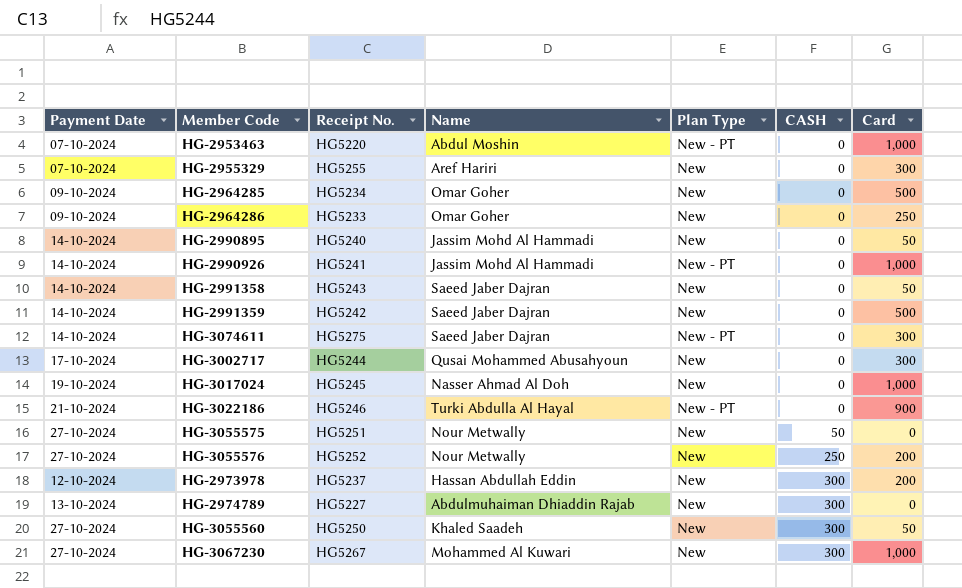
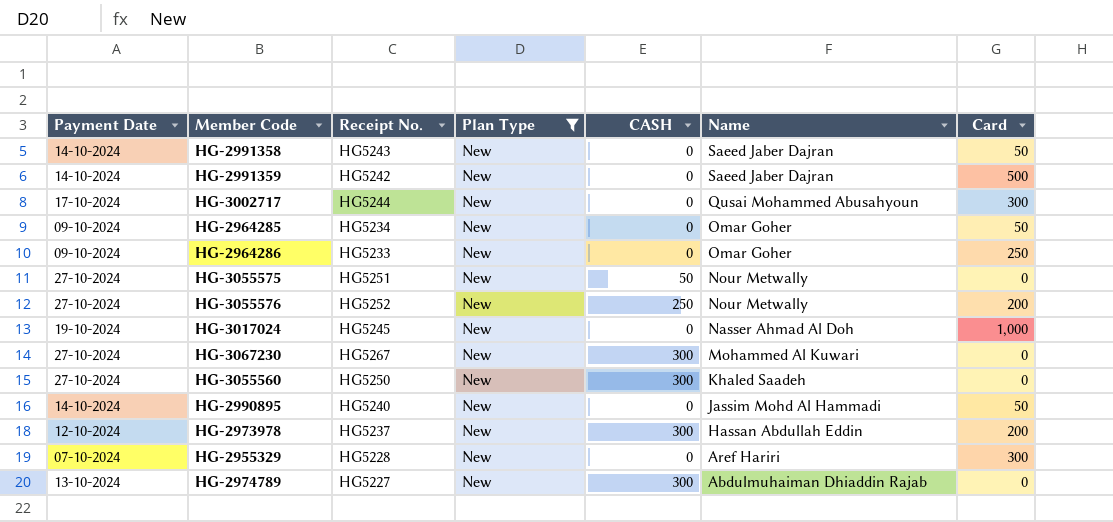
filter: none -> Plan Type = New
row order: CASH ascending -> Name descending
column Name | position: 4 -> 6
HG-2964285 | Card: 500 -> 50
HG-3067230 | Card: 1,000 -> 0
HG-3055560 | Card: 50 -> 0
HG-2955329 | Receipt No.: HG5255 -> HG5228

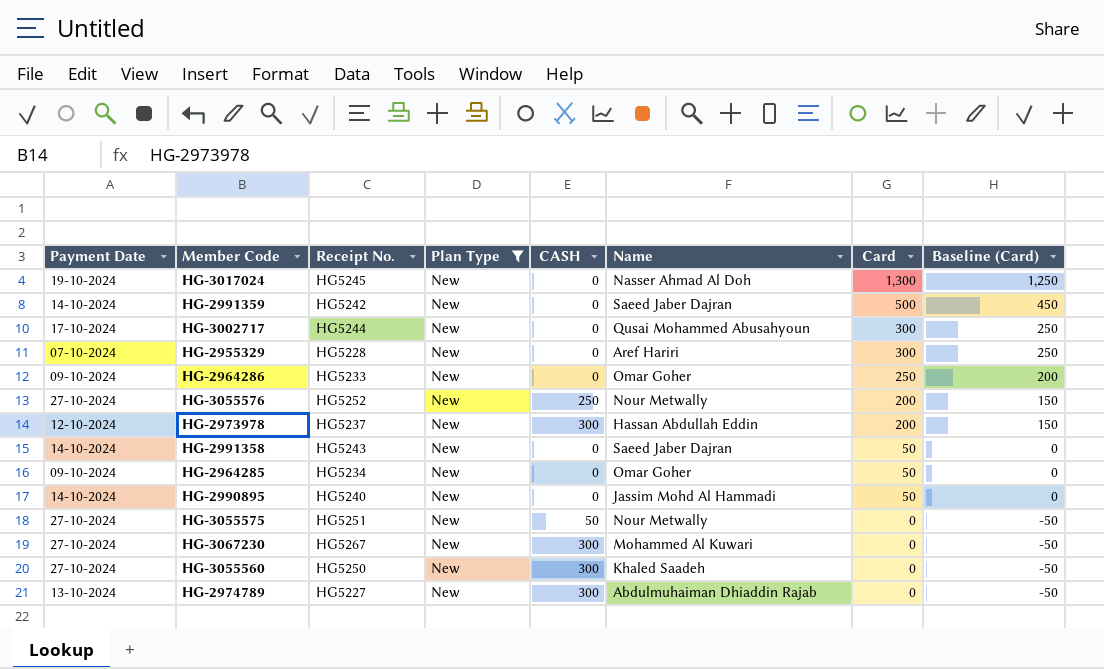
row order: Name descending -> Card descending
column Baseline (Card) | formula: none -> [Card] - 50
HG-3017024 | Card: 1,000 -> 1,300

